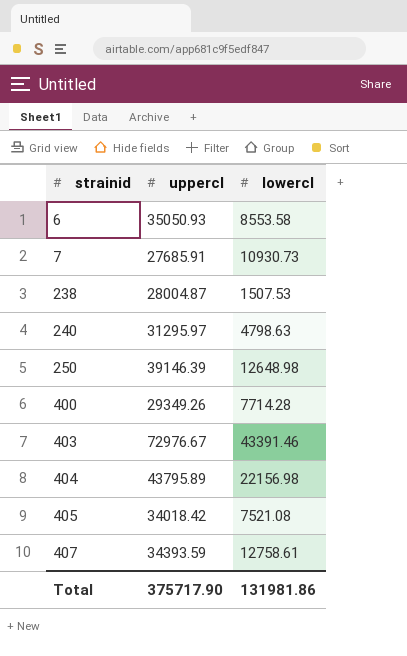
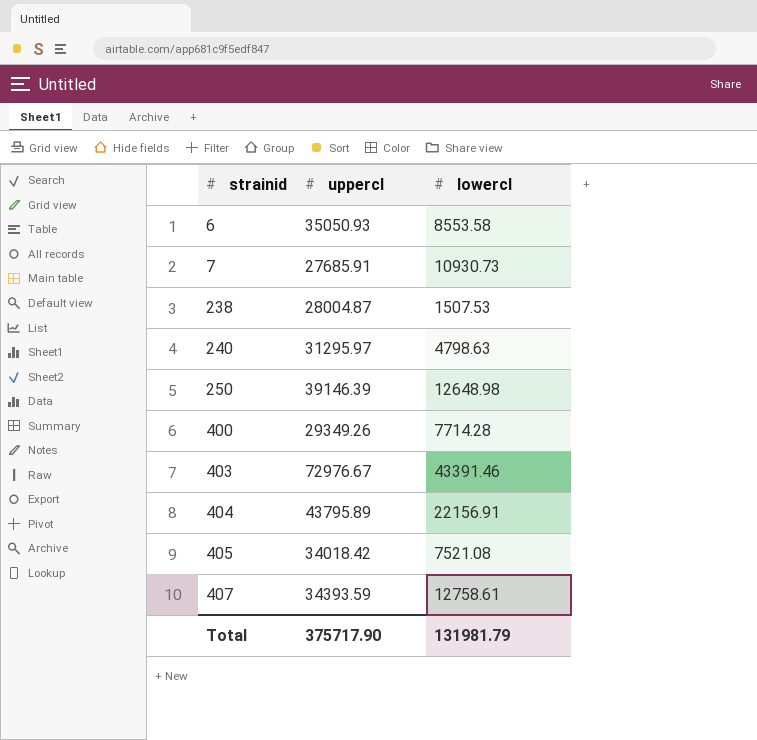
404 | lowercl: 22156.98 -> 22156.91
Total | lowercl: 131981.86 -> 131981.79

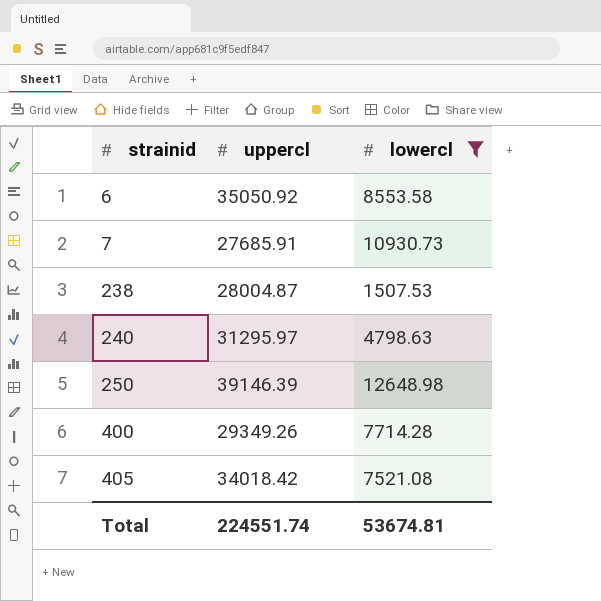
filter: none -> lowercl <= 12648.98
6 | uppercl: 35050.93 -> 35050.92
Total | uppercl: 375717.90 -> 224551.74
Total | lowercl: 131981.79 -> 53674.81

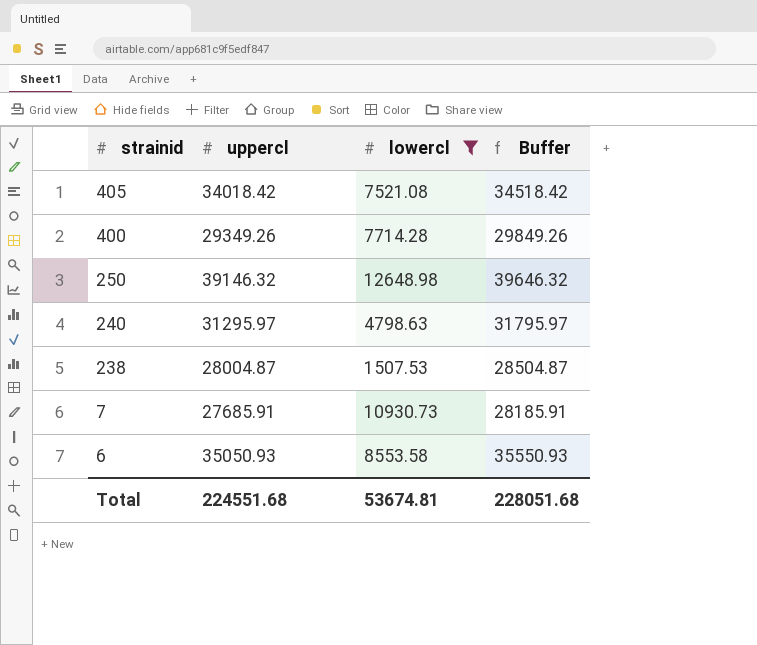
row order: strainid ascending -> strainid descending
column Buffer | formula: none -> [uppercl] + 500
250 | uppercl: 39146.39 -> 39146.32
6 | uppercl: 35050.92 -> 35050.93
Total | uppercl: 224551.74 -> 224551.68

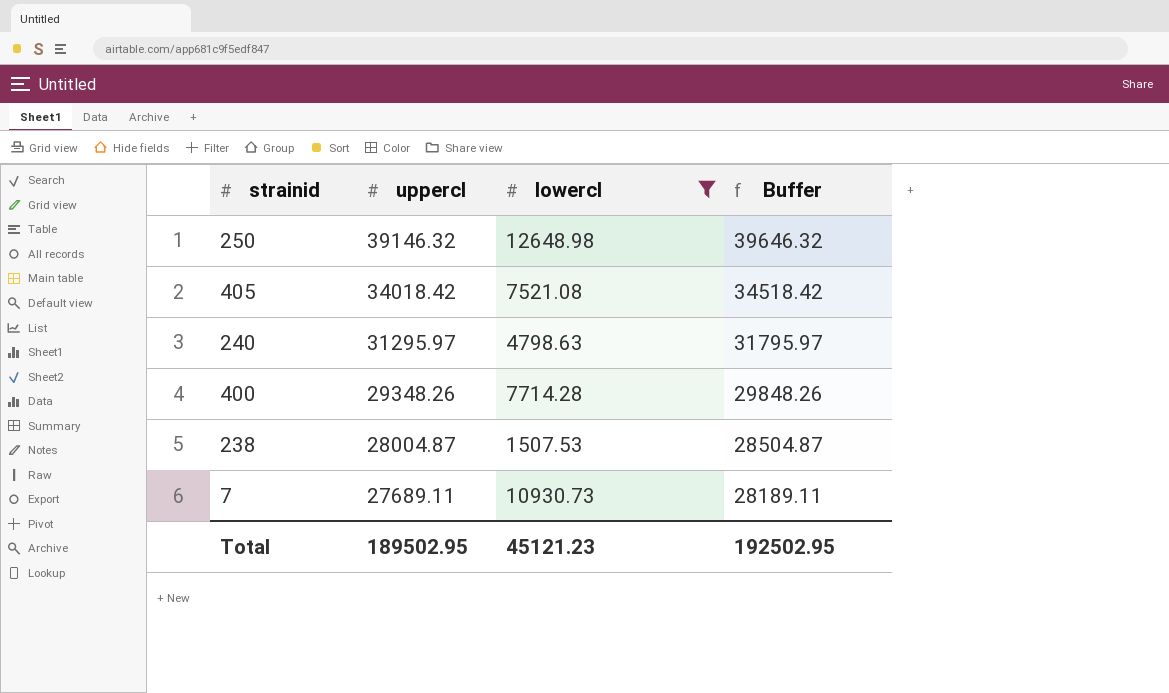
row order: strainid descending -> uppercl descending
row 6: 35050.93 | 8553.58 | 35550.93 -> none
400 | uppercl: 29349.26 -> 29348.26
400 | Buffer: 29849.26 -> 29848.26
7 | uppercl: 27685.91 -> 27689.11
7 | Buffer: 28185.91 -> 28189.11
Total | uppercl: 224551.68 -> 189502.95
Total | lowercl: 53674.81 -> 45121.23
Total | Buffer: 228051.68 -> 192502.95

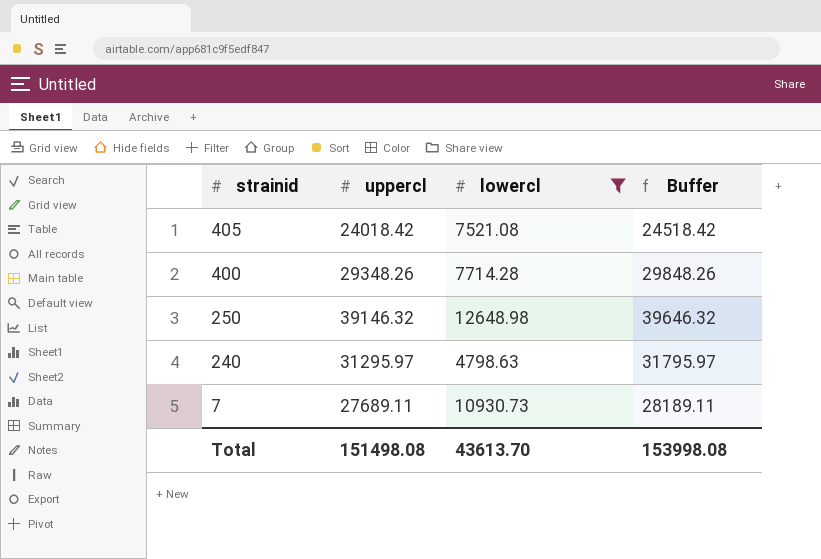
row order: uppercl descending -> strainid descending
row 238: 28004.87 | 1507.53 | 28504.87 -> none
405 | uppercl: 34018.42 -> 24018.42
405 | Buffer: 34518.42 -> 24518.42
Total | uppercl: 189502.95 -> 151498.08
Total | lowercl: 45121.23 -> 43613.70
Total | Buffer: 192502.95 -> 153998.08

